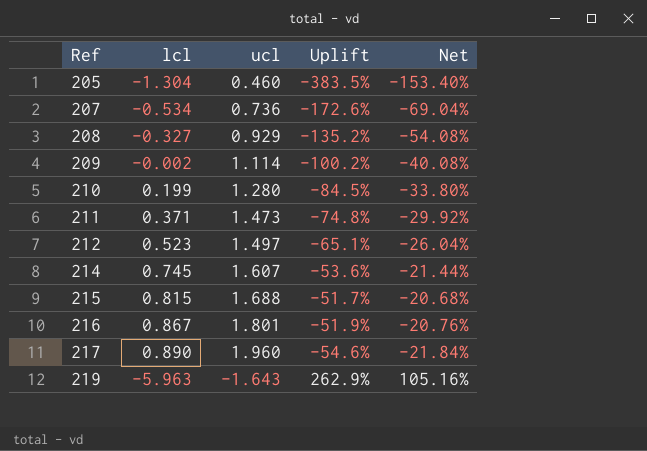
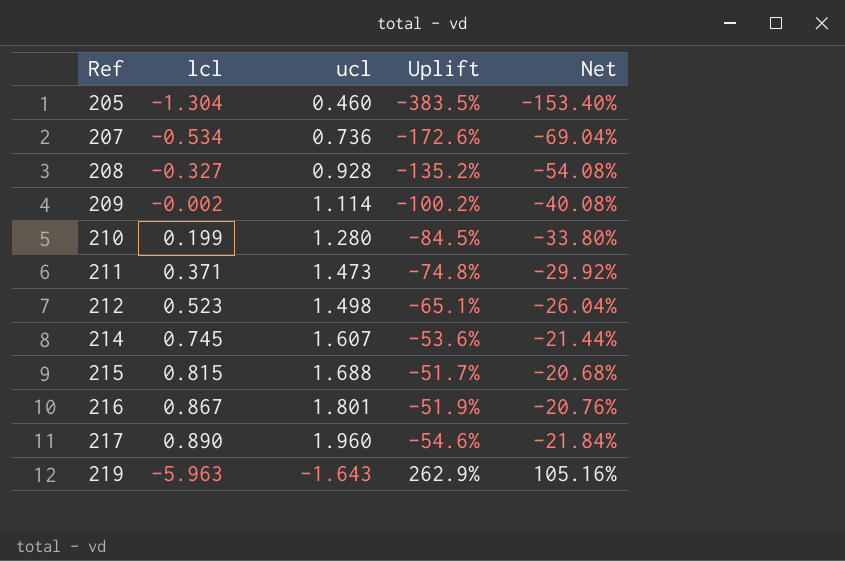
208 | ucl: 0.929 -> 0.928
212 | ucl: 1.497 -> 1.498

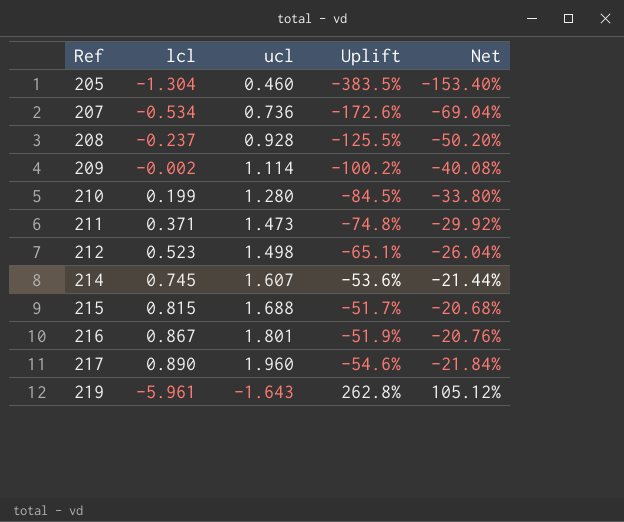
208 | lcl: -0.327 -> -0.237
208 | Uplift: -135.2% -> -125.5%
208 | Net: -54.08% -> -50.20%
219 | lcl: -5.963 -> -5.961
219 | Uplift: 262.9% -> 262.8%
219 | Net: 105.16% -> 105.12%

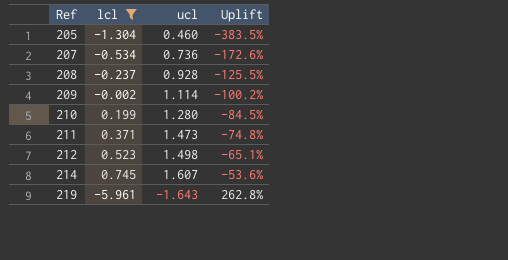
filter: none -> lcl <= 0.745
column Net | formula: [Uplift] * 0.4 -> none

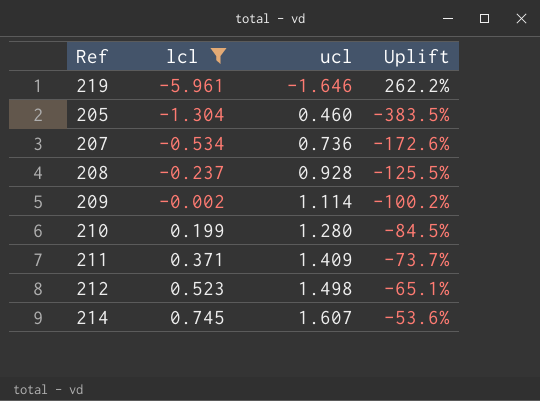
row order: Ref ascending -> lcl ascending
219 | ucl: -1.643 -> -1.646
219 | Uplift: 262.8% -> 262.2%
211 | ucl: 1.473 -> 1.409
211 | Uplift: -74.8% -> -73.7%

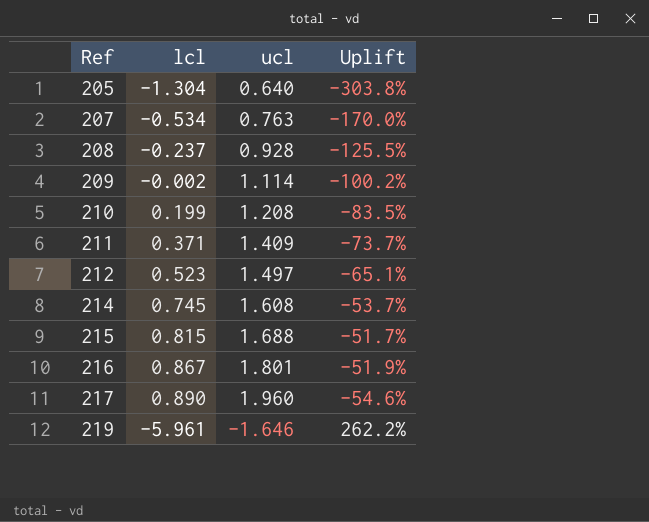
filter: lcl <= 0.745 -> none
row order: lcl ascending -> Ref ascending
205 | ucl: 0.460 -> 0.640
205 | Uplift: -383.5% -> -303.8%
207 | ucl: 0.736 -> 0.763
207 | Uplift: -172.6% -> -170.0%
210 | ucl: 1.280 -> 1.208
210 | Uplift: -84.5% -> -83.5%
212 | ucl: 1.498 -> 1.497
214 | ucl: 1.607 -> 1.608
214 | Uplift: -53.6% -> -53.7%

